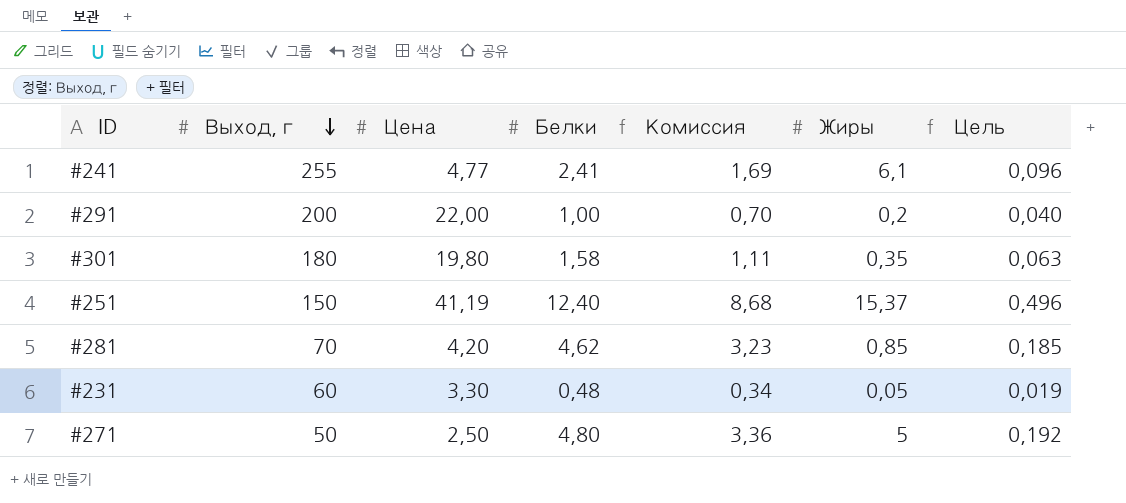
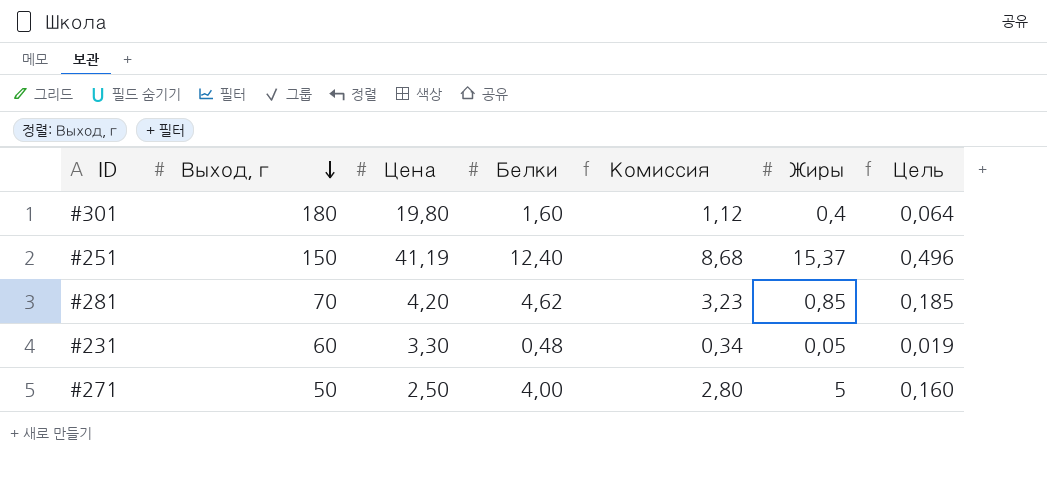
row #241: 255 | 4,77 | 2,41 | 1,69 | 6,1 | 0,096 -> none
row #291: 200 | 22,00 | 1,00 | 0,70 | 0,2 | 0,040 -> none
#301 | Белки: 1,58 -> 1,60
#301 | Комиссия: 1,11 -> 1,12
#301 | Жиры: 0,35 -> 0,4
#301 | Цель: 0,063 -> 0,064
#271 | Белки: 4,80 -> 4,00
#271 | Комиссия: 3,36 -> 2,80
#271 | Цель: 0,192 -> 0,160

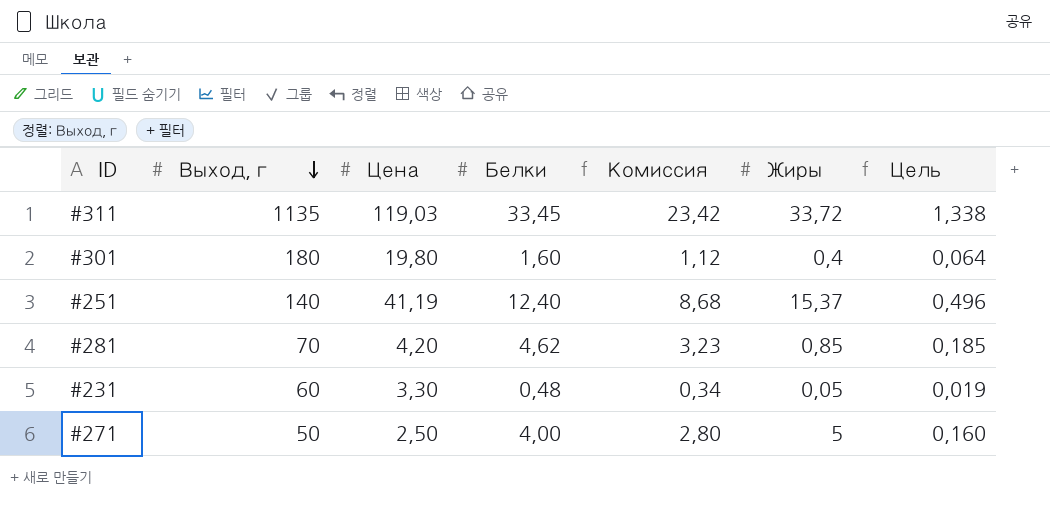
row #311: none -> 1135 | 119,03 | 33,45 | 23,42 | 33,72 | 1,338
#251 | Выход, г: 150 -> 140

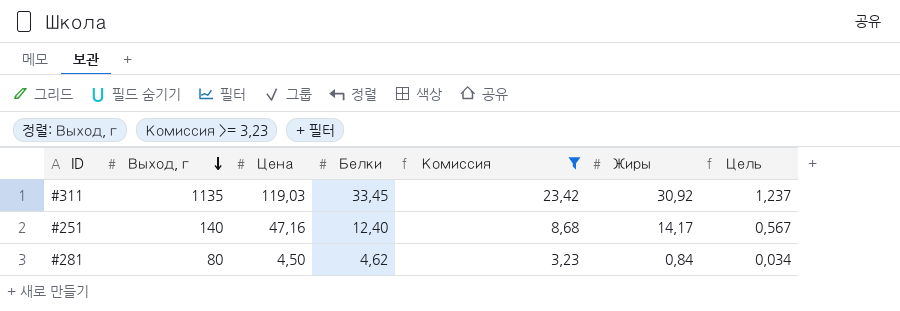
filter: none -> Комиссия >= 3,23
column Цель | formula: [Белки] * 0,04 -> [Жиры] * 0,04
#311 | Жиры: 33,72 -> 30,92
#251 | Цена: 41,19 -> 47,16
#251 | Жиры: 15,37 -> 14,17
#281 | Выход, г: 70 -> 80
#281 | Цена: 4,20 -> 4,50
#281 | Жиры: 0,85 -> 0,84

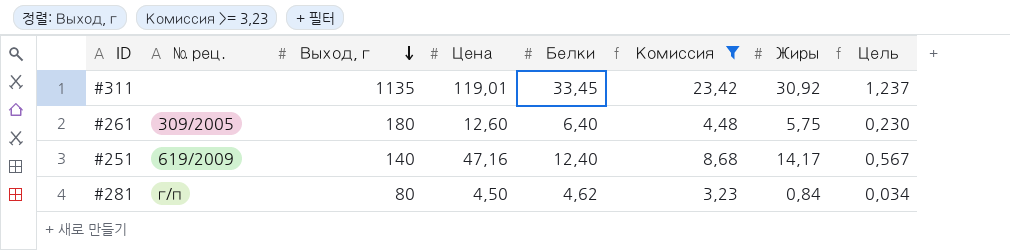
column № рец. | position: none -> 2
#311 | Цена: 119,03 -> 119,01
row #261: none -> 309/2005 | 180 | 12,60 | 6,40 | 4,48 | 5,75 | 0,230

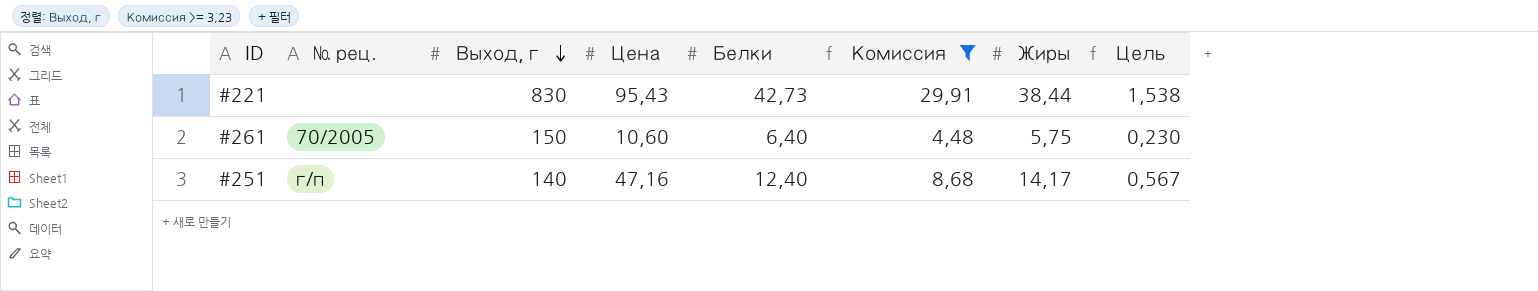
row #311: none | 1135 | 119,01 | 33,45 | 23,42 | 30,92 | 1,237 -> none
row #281: г/п | 80 | 4,50 | 4,62 | 3,23 | 0,84 | 0,034 -> none
row #221: none -> none | 830 | 95,43 | 42,73 | 29,91 | 38,44 | 1,538
#261 | № рец.: 309/2005 -> 70/2005
#261 | Выход, г: 180 -> 150
#261 | Цена: 12,60 -> 10,60
#251 | № рец.: 619/2009 -> г/п

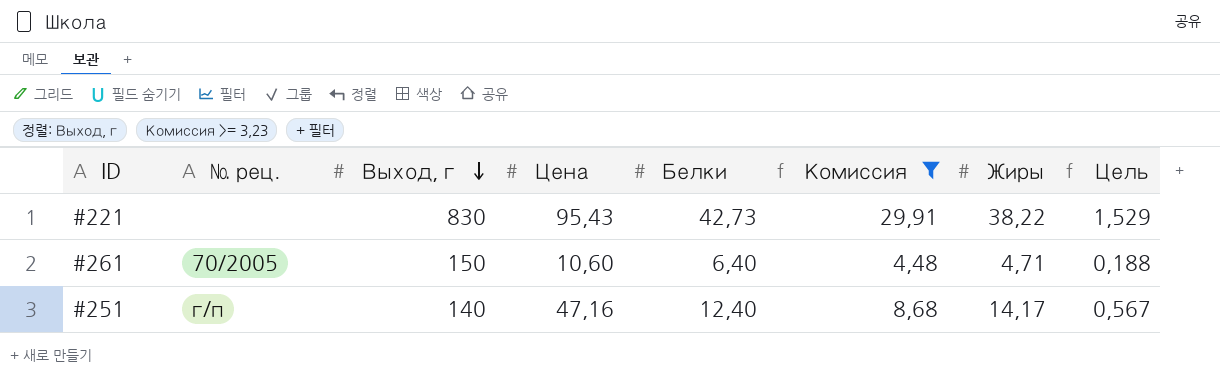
#221 | Жиры: 38,44 -> 38,22
#221 | Цель: 1,538 -> 1,529
#261 | Жиры: 5,75 -> 4,71
#261 | Цель: 0,230 -> 0,188

